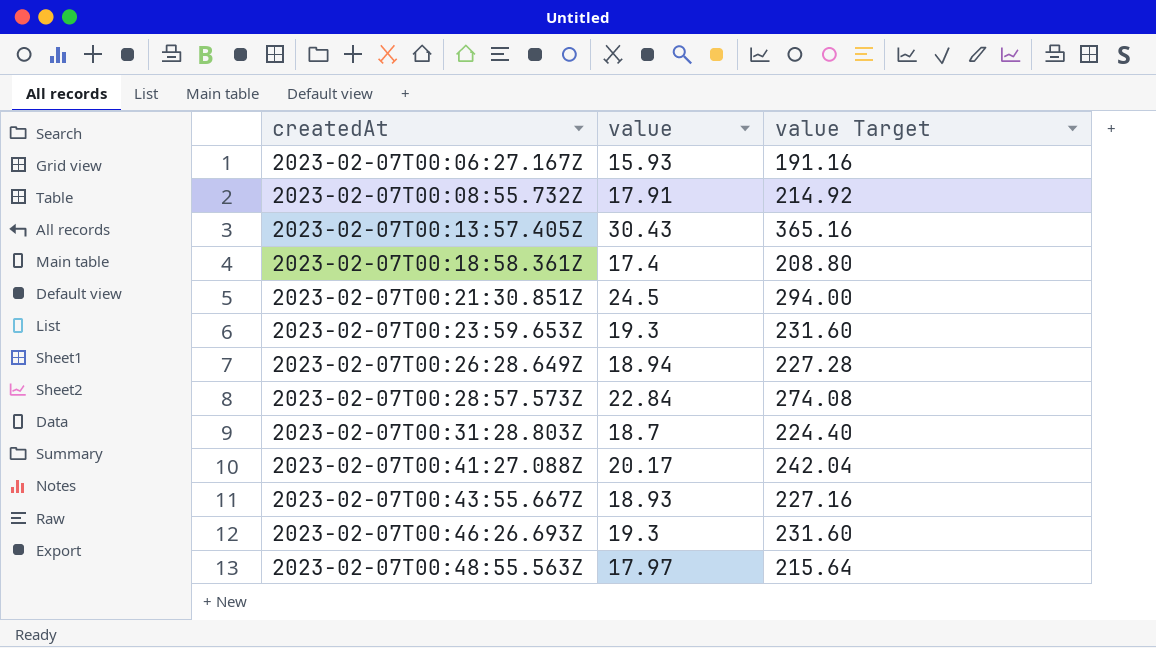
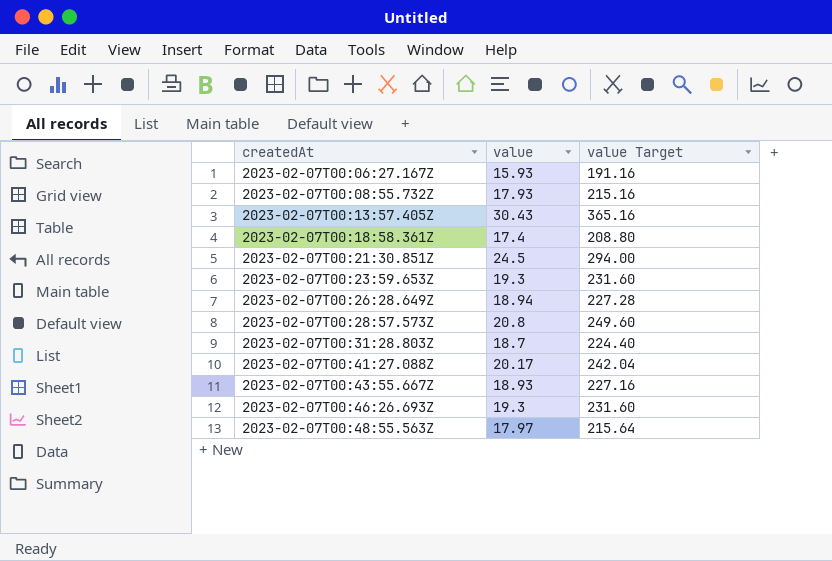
2023-02-07T00:08:55.732Z | value: 17.91 -> 17.93
2023-02-07T00:08:55.732Z | value Target: 214.92 -> 215.16
2023-02-07T00:28:57.573Z | value: 22.84 -> 20.8
2023-02-07T00:28:57.573Z | value Target: 274.08 -> 249.60

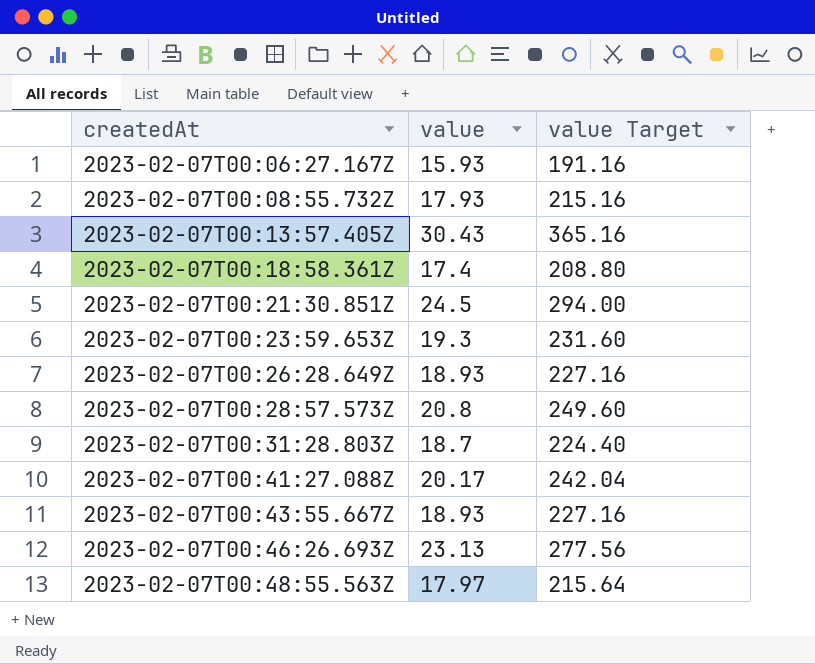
2023-02-07T00:26:28.649Z | value: 18.94 -> 18.93
2023-02-07T00:26:28.649Z | value Target: 227.28 -> 227.16
2023-02-07T00:46:26.693Z | value: 19.3 -> 23.13
2023-02-07T00:46:26.693Z | value Target: 231.60 -> 277.56

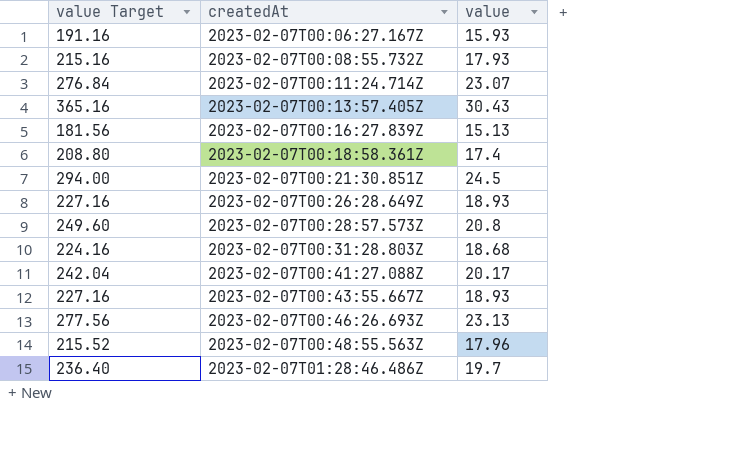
column value Target | position: 3 -> 1
row 2023-02-07T00:23:59.653Z: 19.3 | 231.60 -> none
row 2023-02-07T00:11:24.714Z: none -> 276.84 | 23.07
row 2023-02-07T00:16:27.839Z: none -> 181.56 | 15.13
2023-02-07T00:31:28.803Z | value Target: 224.40 -> 224.16
2023-02-07T00:31:28.803Z | value: 18.7 -> 18.68
2023-02-07T00:48:55.563Z | value Target: 215.64 -> 215.52
2023-02-07T00:48:55.563Z | value: 17.97 -> 17.96
row 2023-02-07T01:28:46.486Z: none -> 236.40 | 19.7

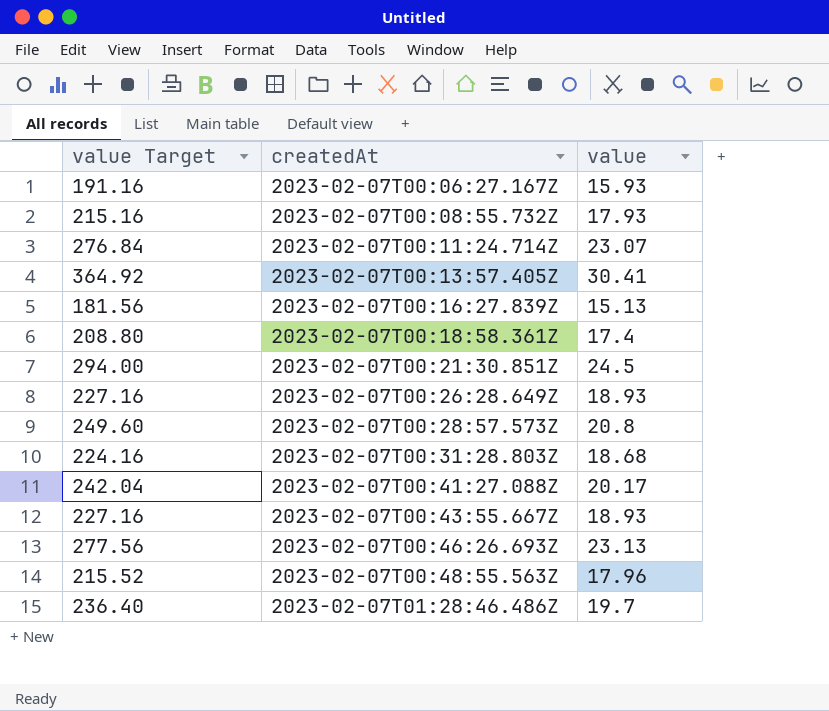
2023-02-07T00:13:57.405Z | value Target: 365.16 -> 364.92
2023-02-07T00:13:57.405Z | value: 30.43 -> 30.41

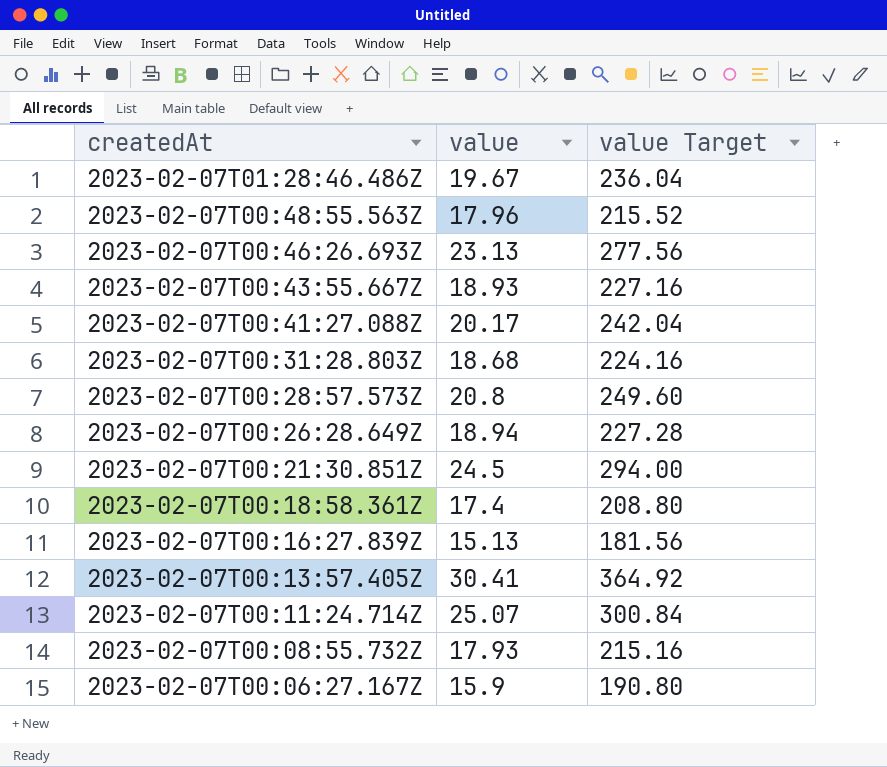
row order: createdAt ascending -> createdAt descending
column value Target | position: 1 -> 3
2023-02-07T01:28:46.486Z | value: 19.7 -> 19.67
2023-02-07T01:28:46.486Z | value Target: 236.40 -> 236.04
2023-02-07T00:26:28.649Z | value: 18.93 -> 18.94
2023-02-07T00:26:28.649Z | value Target: 227.16 -> 227.28
2023-02-07T00:11:24.714Z | value: 23.07 -> 25.07
2023-02-07T00:11:24.714Z | value Target: 276.84 -> 300.84
2023-02-07T00:06:27.167Z | value: 15.93 -> 15.9
2023-02-07T00:06:27.167Z | value Target: 191.16 -> 190.80

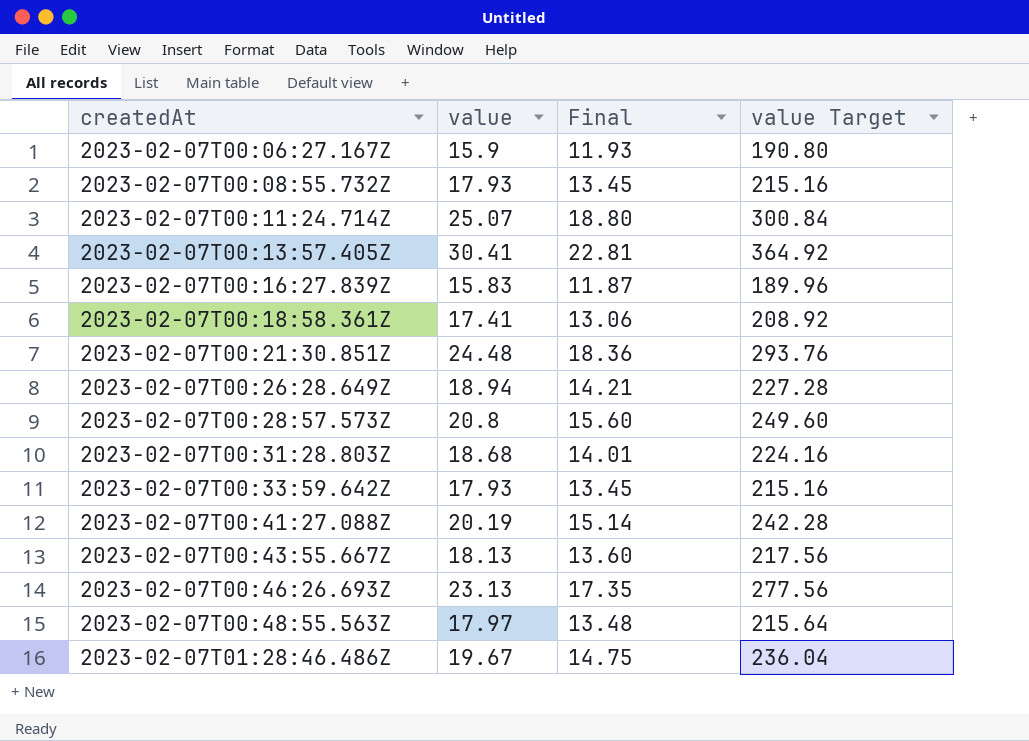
row order: createdAt descending -> createdAt ascending
column Final | formula: none -> [value] * 0.75
2023-02-07T00:16:27.839Z | value: 15.13 -> 15.83
2023-02-07T00:16:27.839Z | value Target: 181.56 -> 189.96
2023-02-07T00:18:58.361Z | value: 17.4 -> 17.41
2023-02-07T00:18:58.361Z | value Target: 208.80 -> 208.92
2023-02-07T00:21:30.851Z | value: 24.5 -> 24.48
2023-02-07T00:21:30.851Z | value Target: 294.00 -> 293.76
row 2023-02-07T00:33:59.642Z: none -> 17.93 | 13.45 | 215.16
2023-02-07T00:41:27.088Z | value: 20.17 -> 20.19
2023-02-07T00:41:27.088Z | value Target: 242.04 -> 242.28
2023-02-07T00:43:55.667Z | value: 18.93 -> 18.13
2023-02-07T00:43:55.667Z | value Target: 227.16 -> 217.56
2023-02-07T00:48:55.563Z | value: 17.96 -> 17.97
2023-02-07T00:48:55.563Z | value Target: 215.52 -> 215.64

